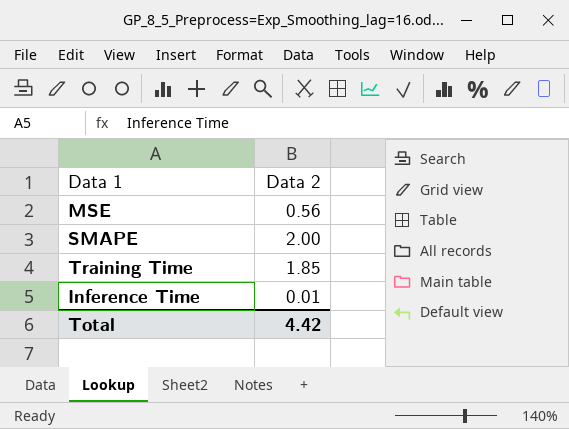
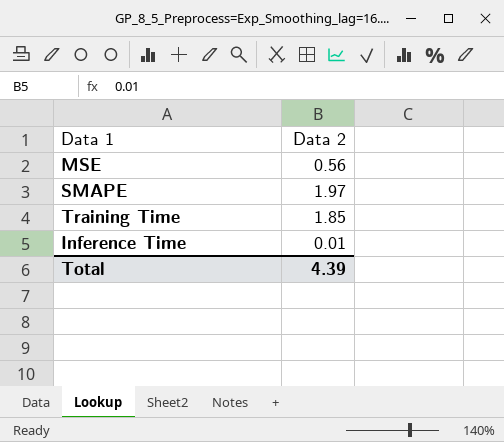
SMAPE | Data 2: 2.00 -> 1.97
Total | Data 2: 4.42 -> 4.39

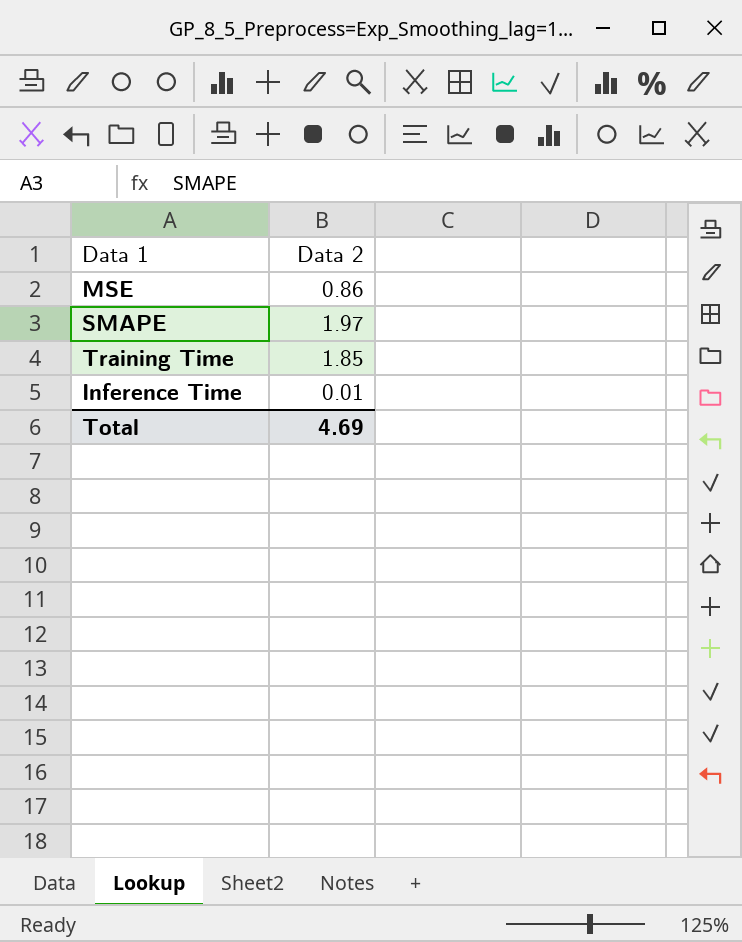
MSE | Data 2: 0.56 -> 0.86
Total | Data 2: 4.39 -> 4.69

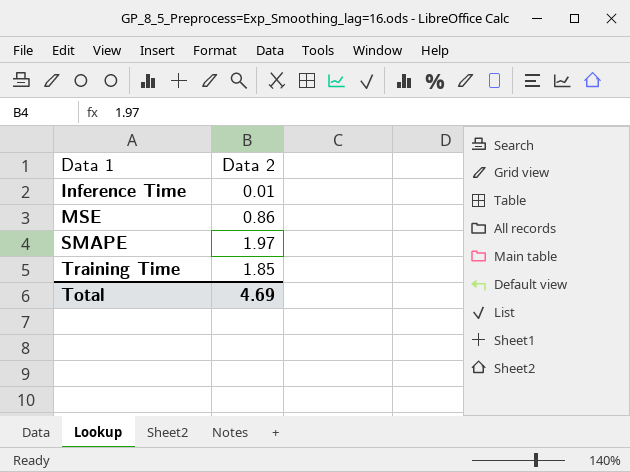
row order: none -> Data 1 ascending

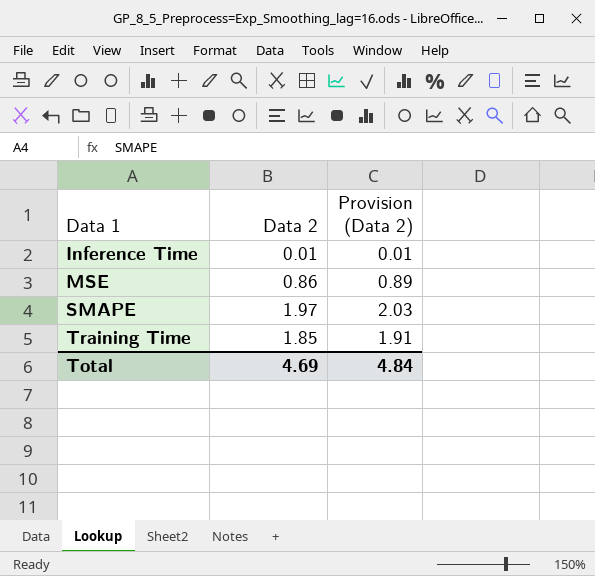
column Provision (Data 2) | formula: none -> [Data 2] * 1.03

